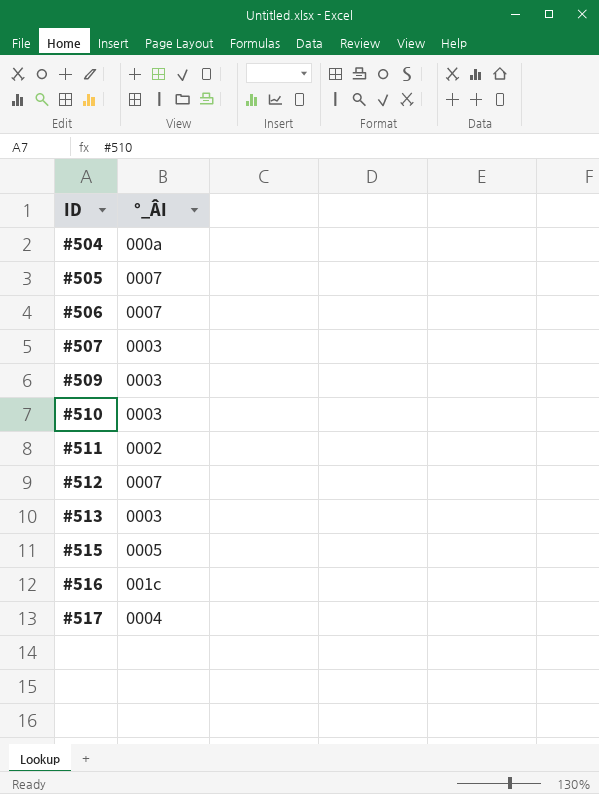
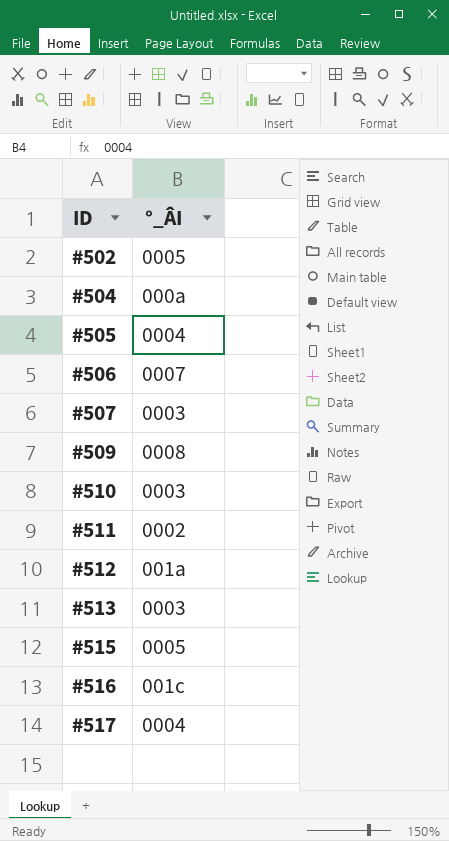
row #502: none -> 0005
#505 | °_ÂI: 0007 -> 0004
#509 | °_ÂI: 0003 -> 0008
#512 | °_ÂI: 0007 -> 001a

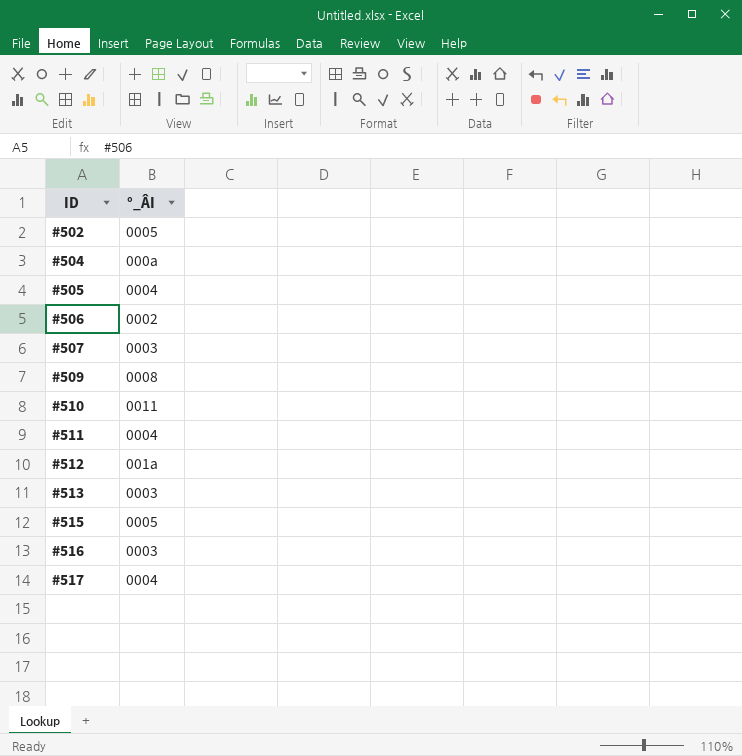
#506 | °_ÂI: 0007 -> 0002
#510 | °_ÂI: 0003 -> 0011
#511 | °_ÂI: 0002 -> 0004
#516 | °_ÂI: 001c -> 0003

